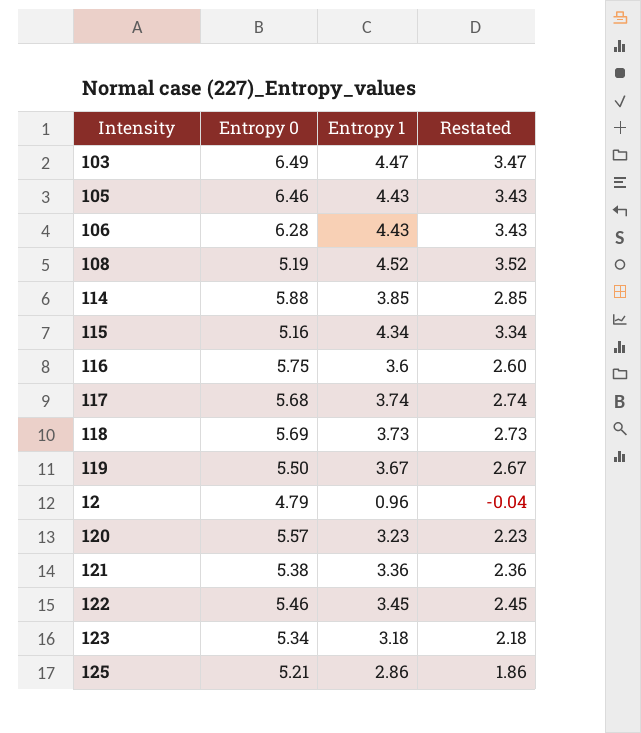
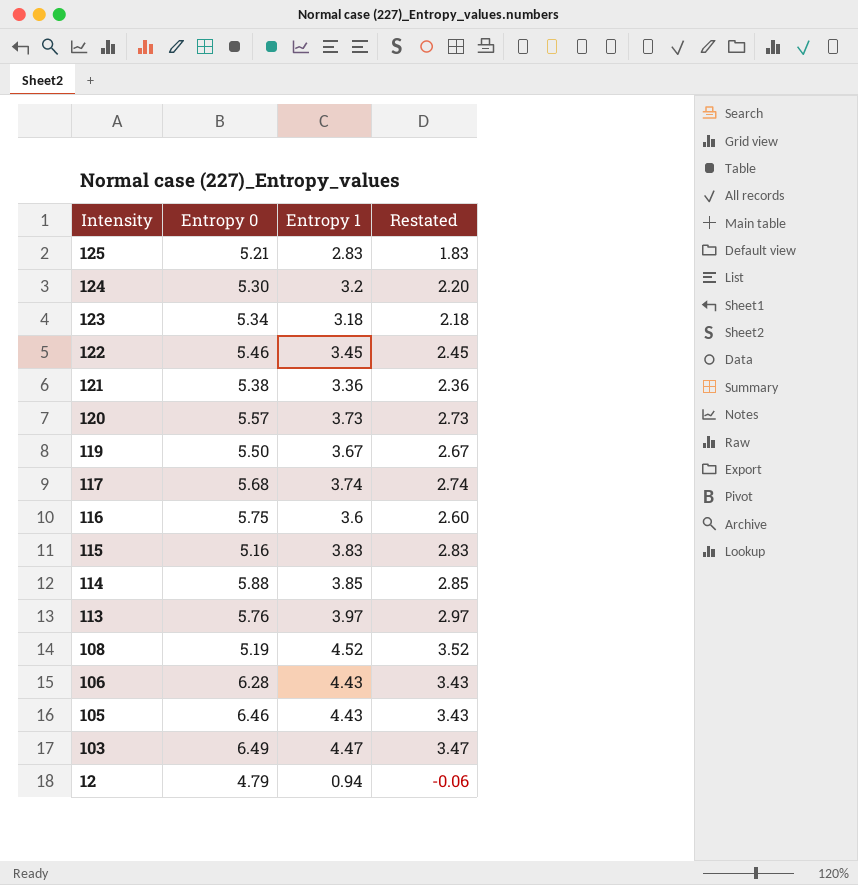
row order: none -> Intensity descending
row 118: 5.69 | 3.73 | 2.73 -> none
125 | Entropy 1: 2.86 -> 2.83
125 | Restated: 1.86 -> 1.83
row 124: none -> 5.30 | 3.2 | 2.20
120 | Entropy 1: 3.23 -> 3.73
120 | Restated: 2.23 -> 2.73
115 | Entropy 1: 4.34 -> 3.83
115 | Restated: 3.34 -> 2.83
row 113: none -> 5.76 | 3.97 | 2.97
12 | Entropy 1: 0.96 -> 0.94
12 | Restated: -0.04 -> -0.06

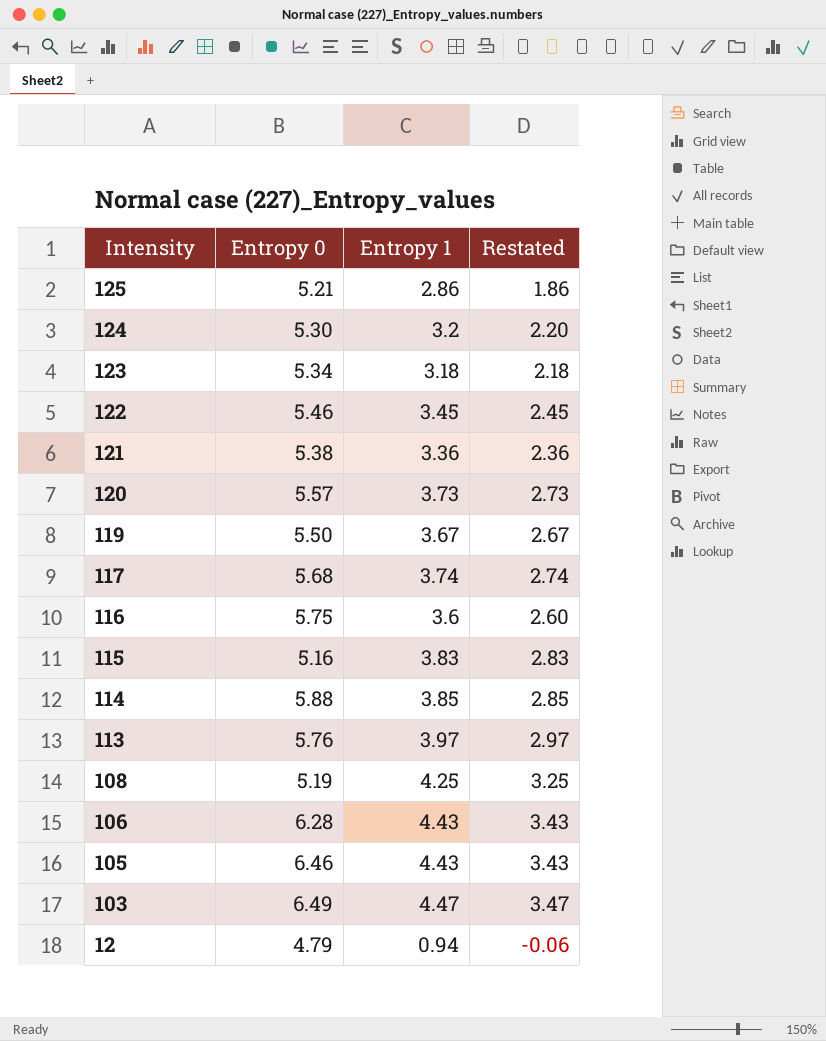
125 | Entropy 1: 2.83 -> 2.86
125 | Restated: 1.83 -> 1.86
108 | Entropy 1: 4.52 -> 4.25
108 | Restated: 3.52 -> 3.25

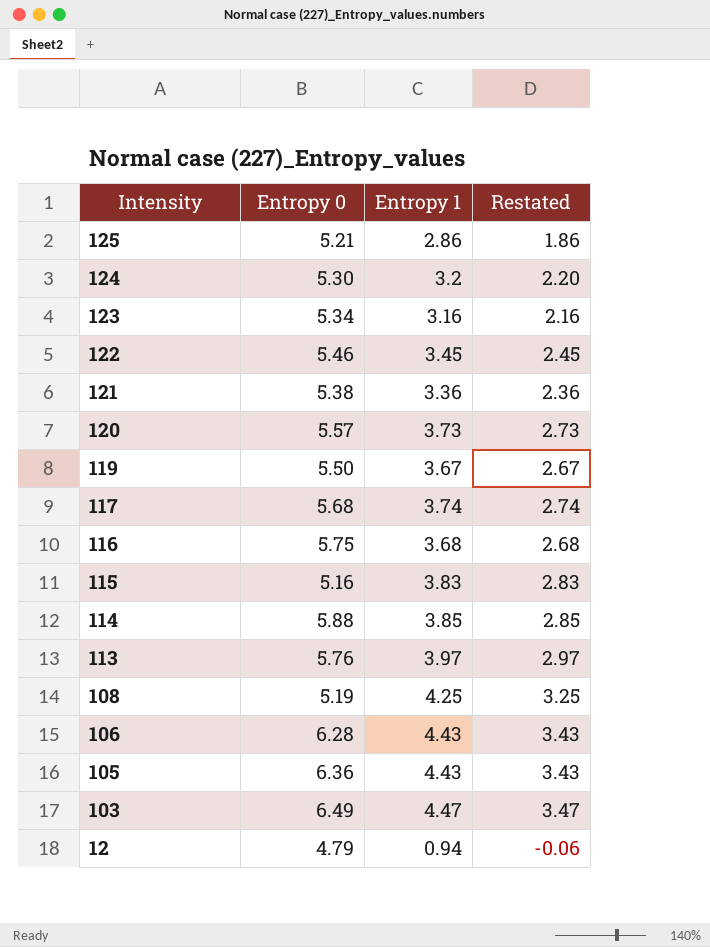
123 | Entropy 1: 3.18 -> 3.16
123 | Restated: 2.18 -> 2.16
116 | Entropy 1: 3.6 -> 3.68
116 | Restated: 2.60 -> 2.68
105 | Entropy 0: 6.46 -> 6.36

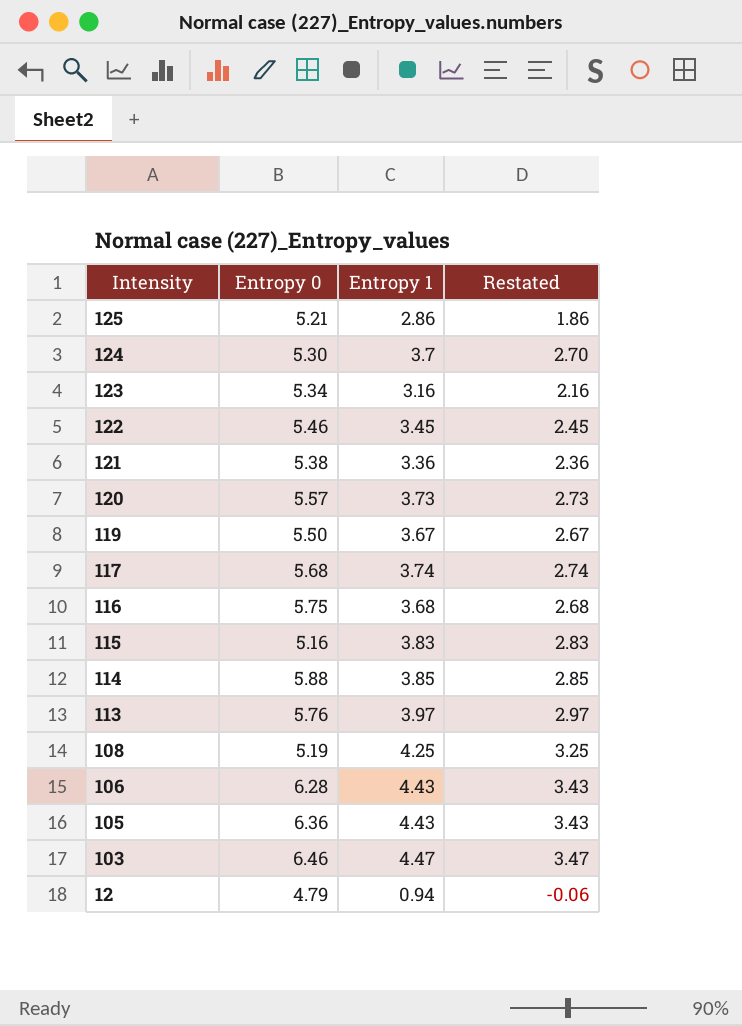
124 | Entropy 1: 3.2 -> 3.7
124 | Restated: 2.20 -> 2.70
103 | Entropy 0: 6.49 -> 6.46

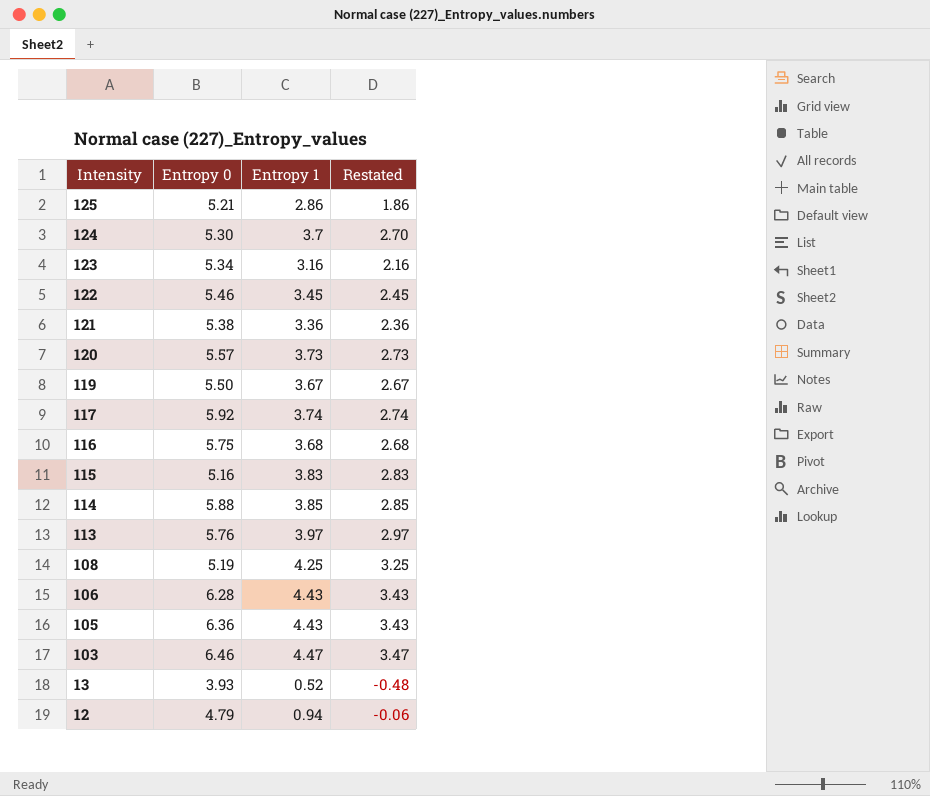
117 | Entropy 0: 5.68 -> 5.92
row 13: none -> 3.93 | 0.52 | -0.48

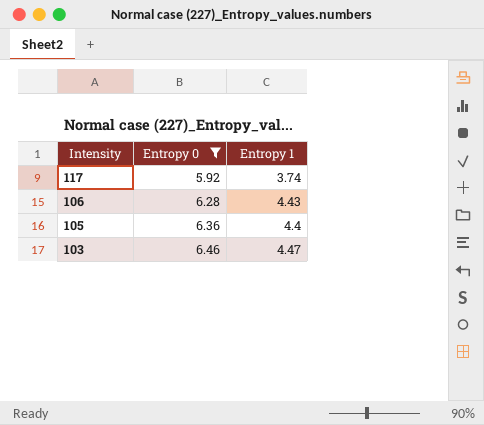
filter: none -> Entropy 0 >= 5.92
column Restated | formula: [Entropy 1] - 1 -> none
105 | Entropy 1: 4.43 -> 4.4

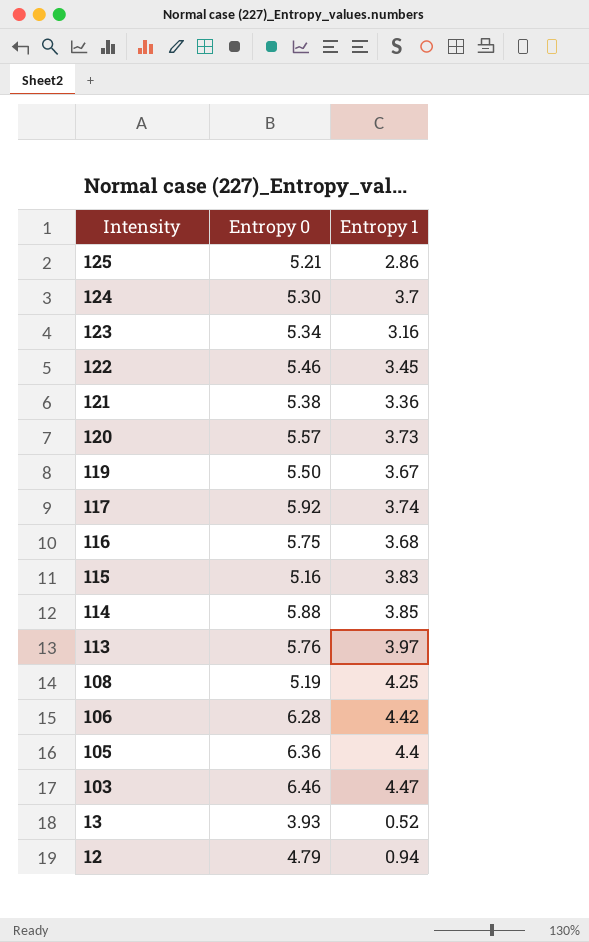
filter: Entropy 0 >= 5.92 -> none
106 | Entropy 1: 4.43 -> 4.42

